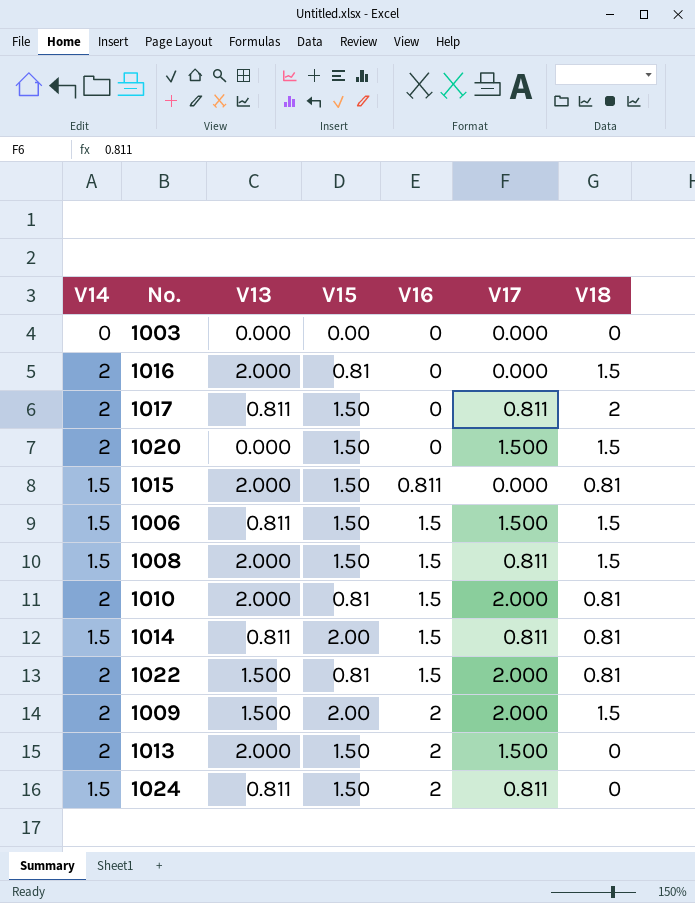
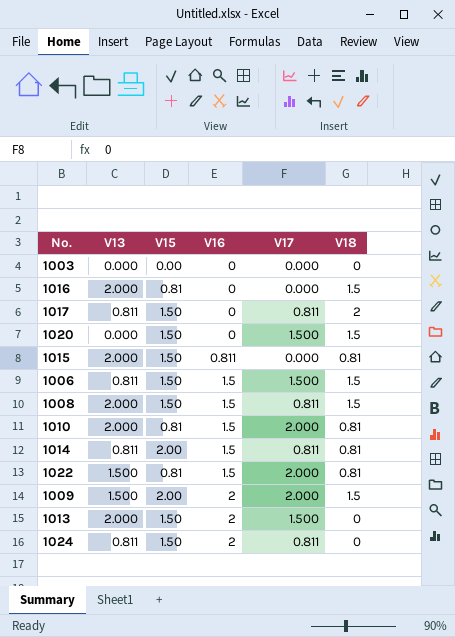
column V14 | position: 1 -> none

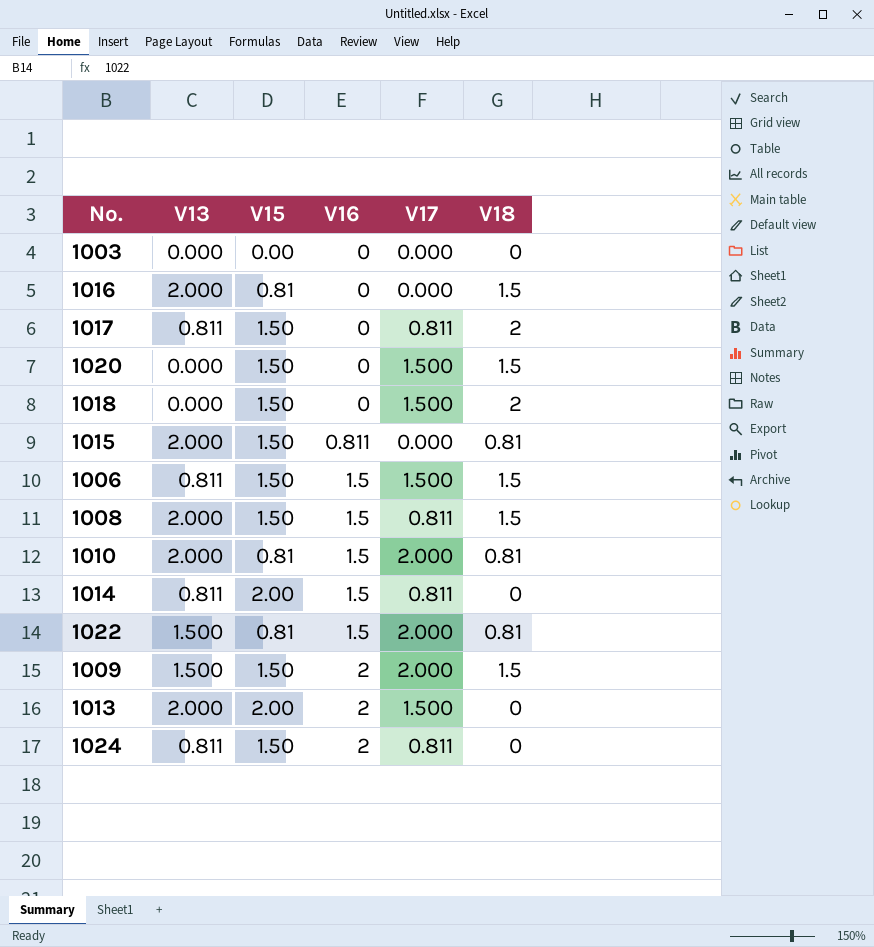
row 1018: none -> 0.000 | 1.50 | 0 | 1.500 | 2
1014 | V18: 0.81 -> 0
1009 | V15: 2.00 -> 1.50
1013 | V15: 1.50 -> 2.00

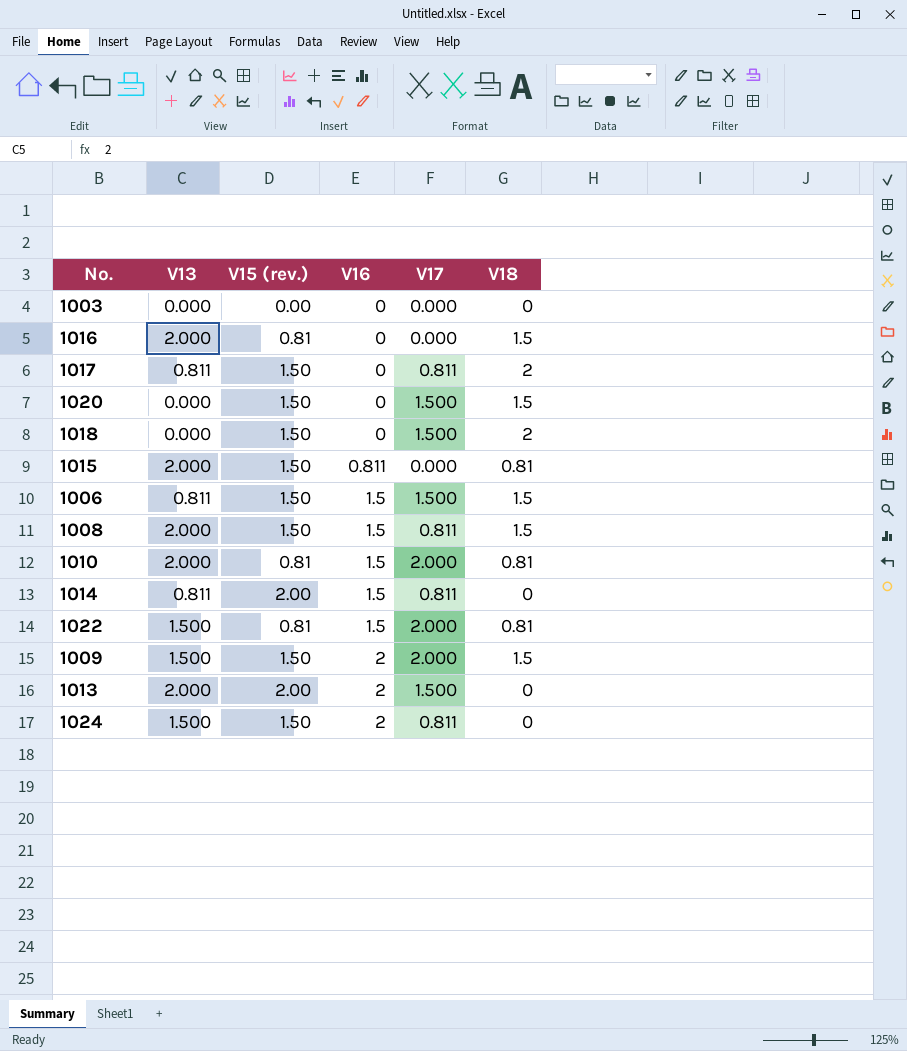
column name: V15 -> V15 (rev.)
1024 | V13: 0.811 -> 1.500

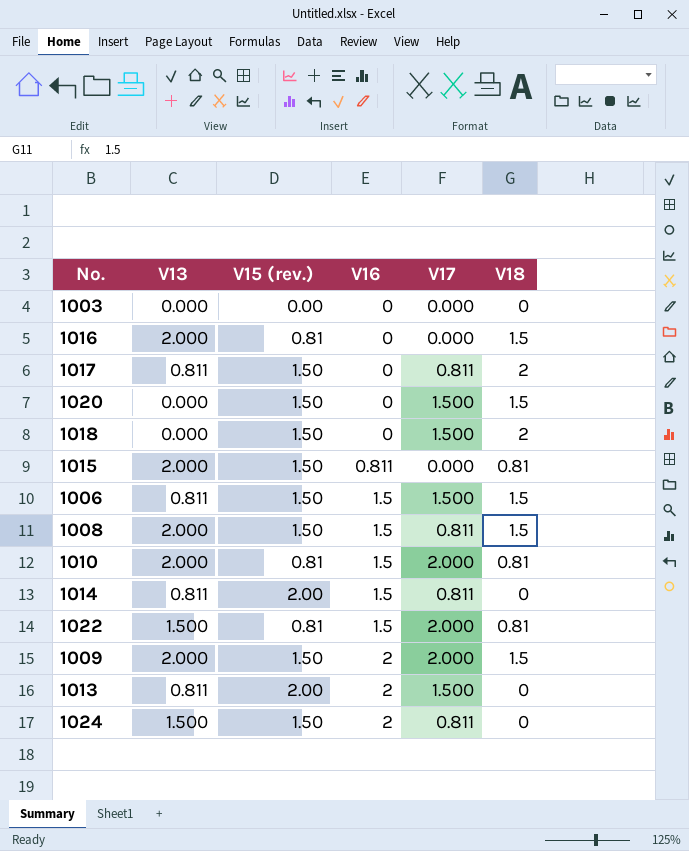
1009 | V13: 1.500 -> 2.000
1013 | V13: 2.000 -> 0.811

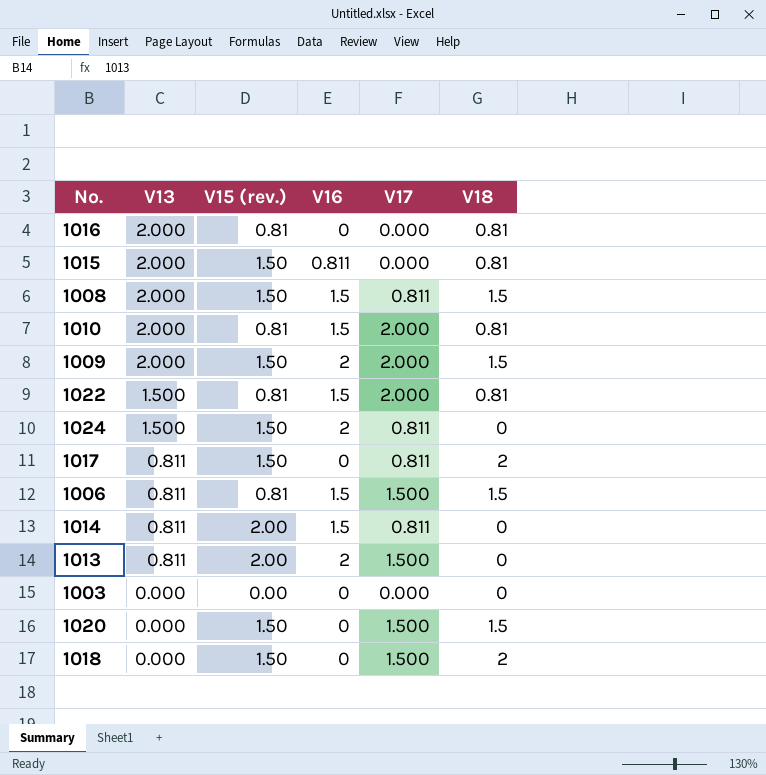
row order: V16 ascending -> V13 descending
1016 | V18: 1.5 -> 0.81
1006 | V15 (rev.): 1.50 -> 0.81

